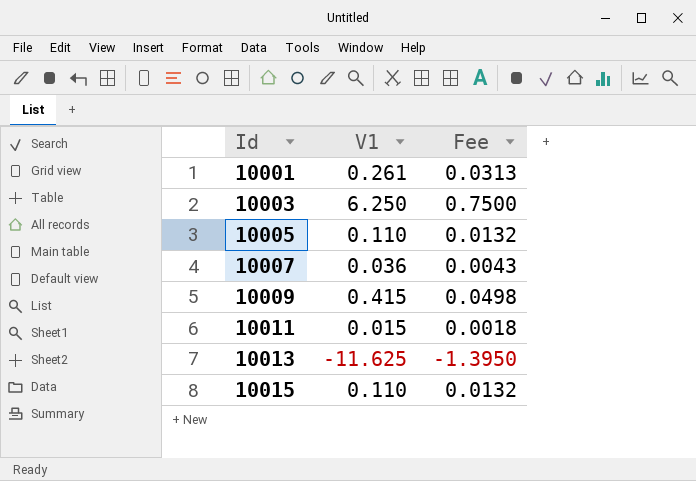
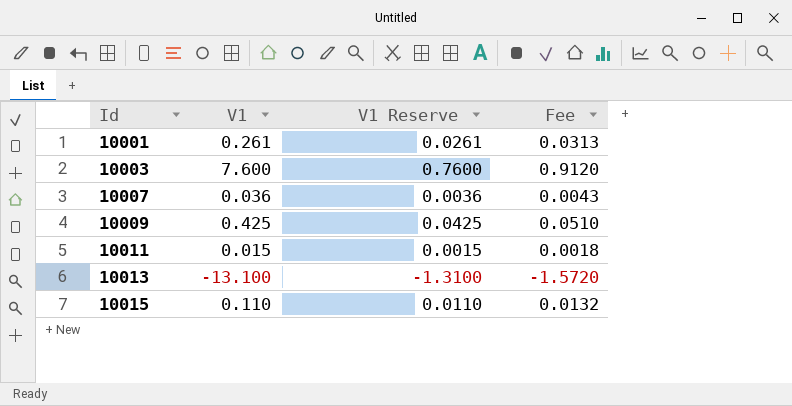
column V1 Reserve | formula: none -> [V1] * 0.1
row 10005: 0.110 | 0.0132 -> none
10003 | V1: 6.250 -> 7.600
10003 | Fee: 0.7500 -> 0.9120
10009 | V1: 0.415 -> 0.425
10009 | Fee: 0.0498 -> 0.0510
10013 | V1: -11.625 -> -13.100
10013 | Fee: -1.3950 -> -1.5720

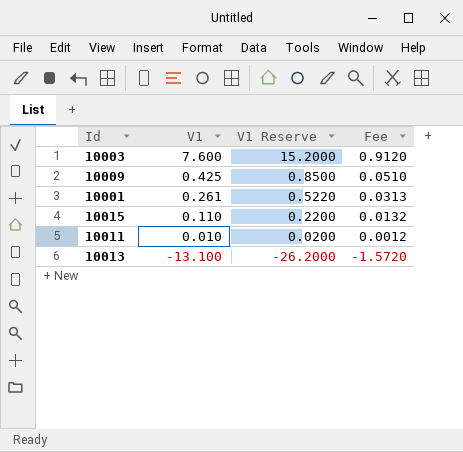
row order: Id ascending -> V1 descending
column V1 Reserve | formula: [V1] * 0.1 -> [V1] * 2
row 10007: 0.036 | 0.0036 | 0.0043 -> none
10011 | V1: 0.015 -> 0.010
10011 | Fee: 0.0018 -> 0.0012

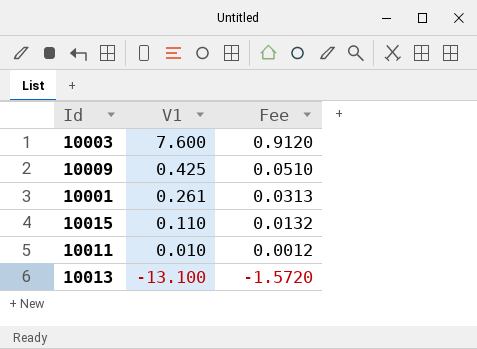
column V1 Reserve | formula: [V1] * 2 -> none

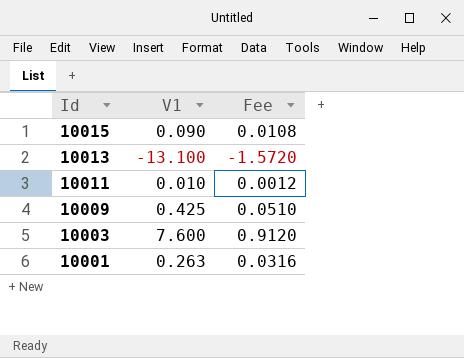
row order: V1 descending -> Id descending
10015 | V1: 0.110 -> 0.090
10015 | Fee: 0.0132 -> 0.0108
10001 | V1: 0.261 -> 0.263
10001 | Fee: 0.0313 -> 0.0316

